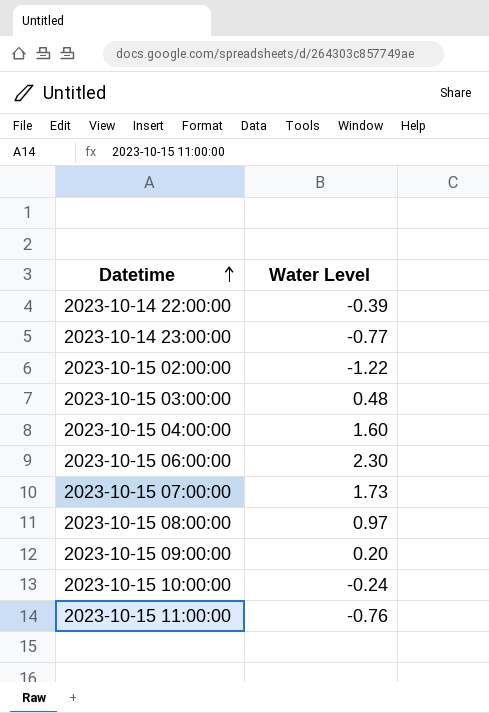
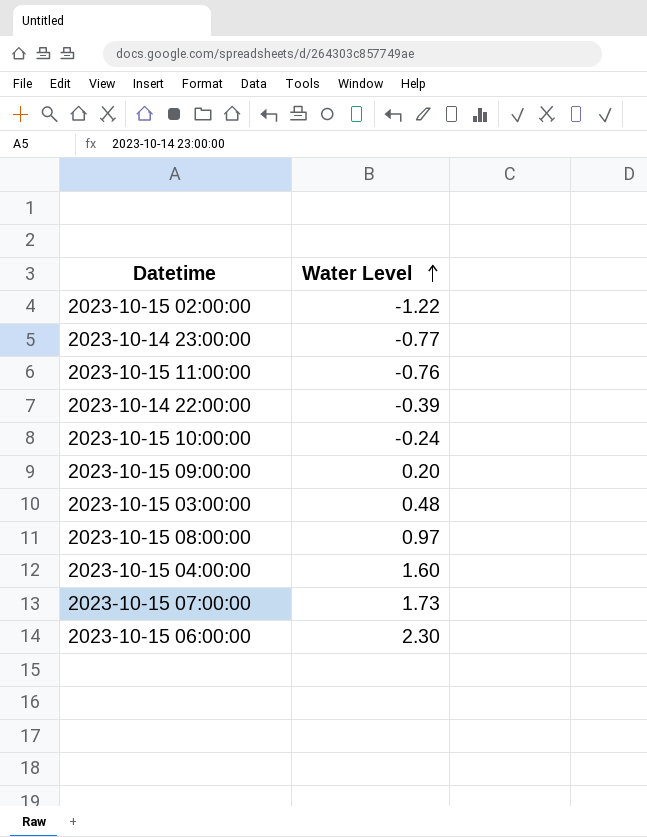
row order: Datetime ascending -> Water Level ascending

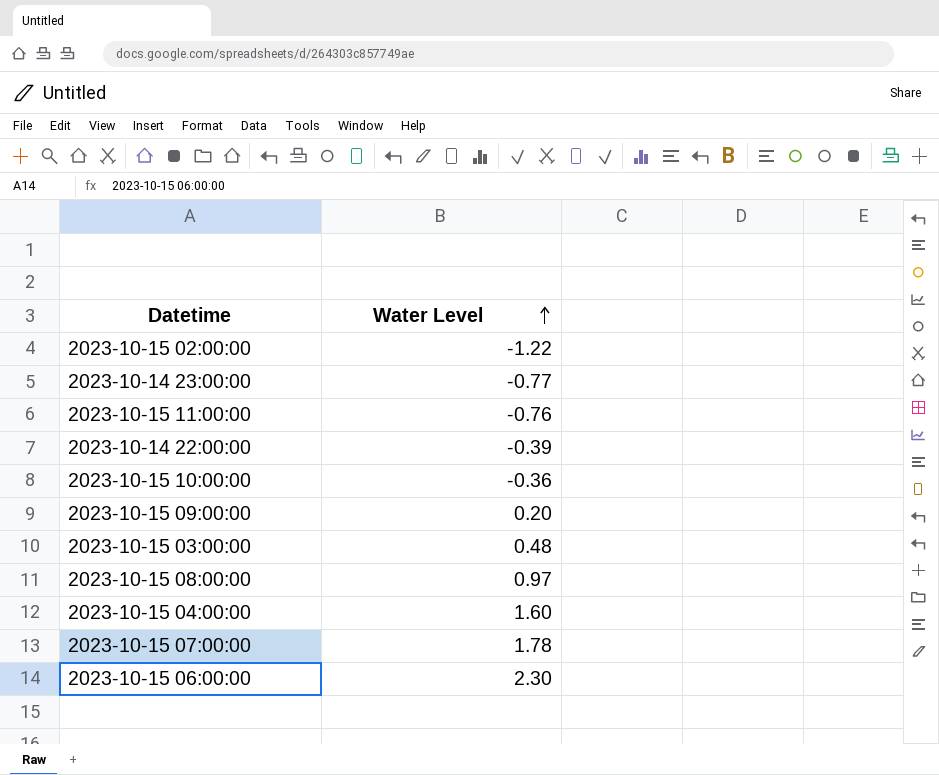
2023-10-15 10:00:00 | Water Level: -0.24 -> -0.36
2023-10-15 07:00:00 | Water Level: 1.73 -> 1.78

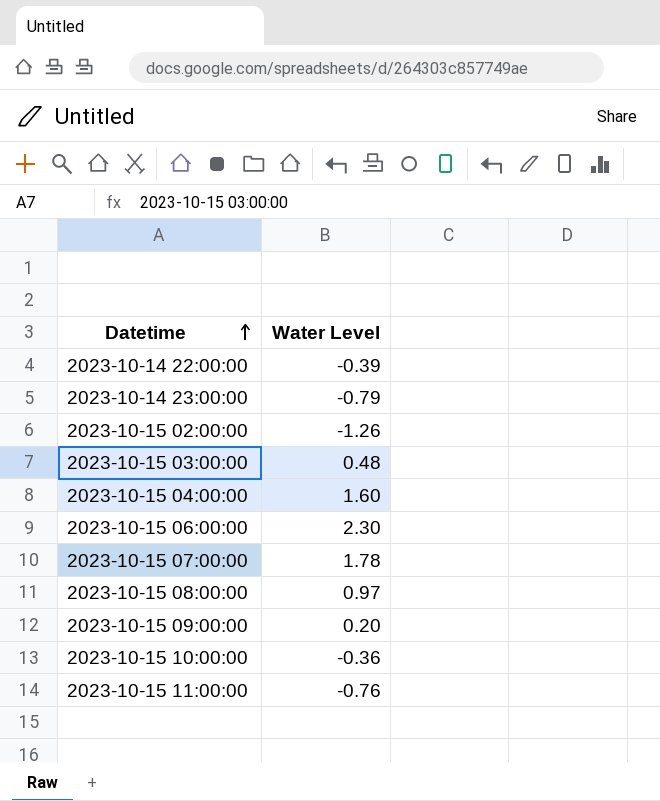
row order: Water Level ascending -> Datetime ascending
2023-10-14 23:00:00 | Water Level: -0.77 -> -0.79
2023-10-15 02:00:00 | Water Level: -1.22 -> -1.26

